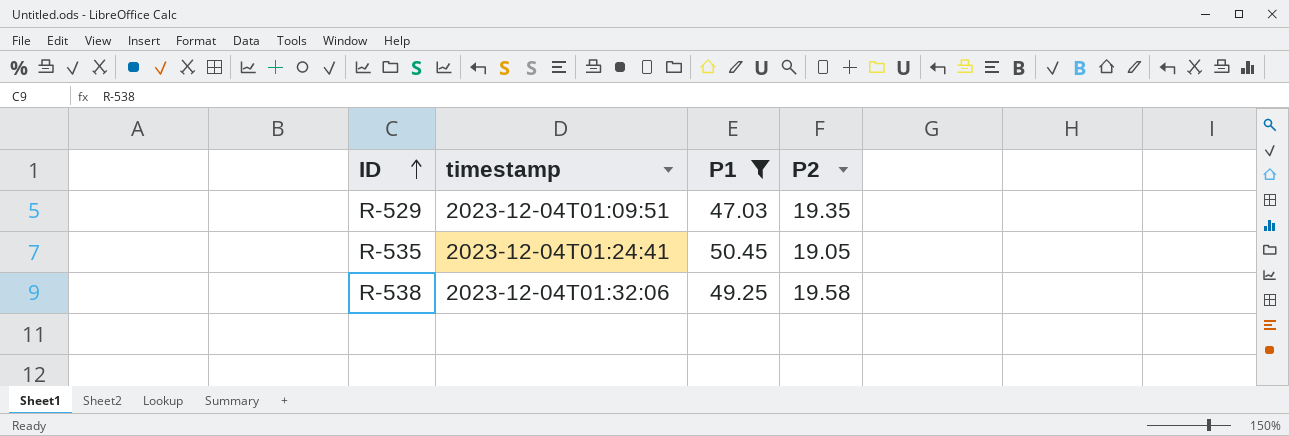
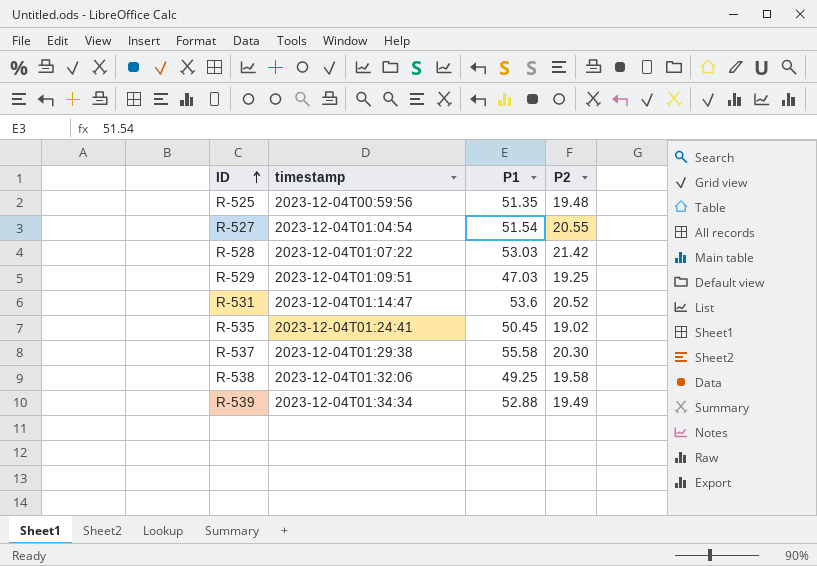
filter: P1 <= 50.45 -> none
R-529 | P2: 19.35 -> 19.25
R-535 | P2: 19.05 -> 19.02

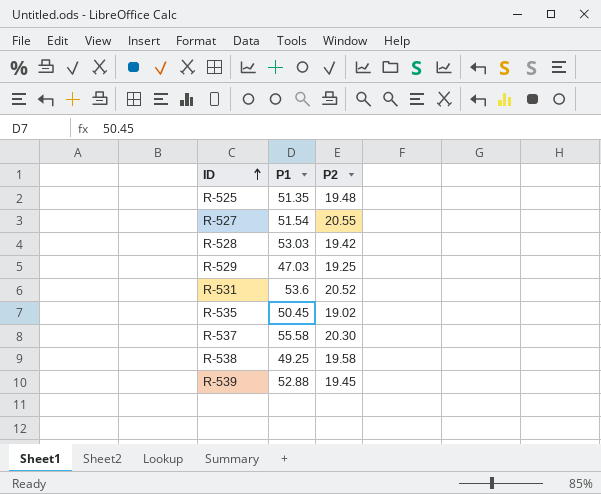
column timestamp | position: 2 -> none
R-528 | P2: 21.42 -> 19.42
R-539 | P2: 19.49 -> 19.45

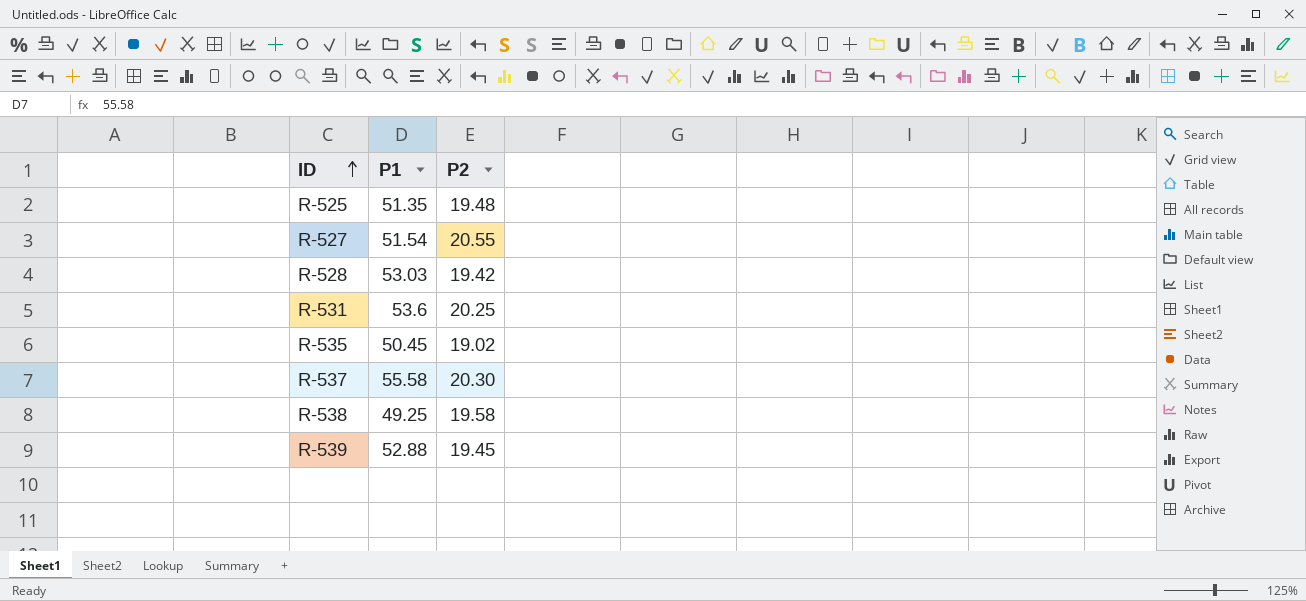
row R-529: 47.03 | 19.25 -> none
R-531 | P2: 20.52 -> 20.25

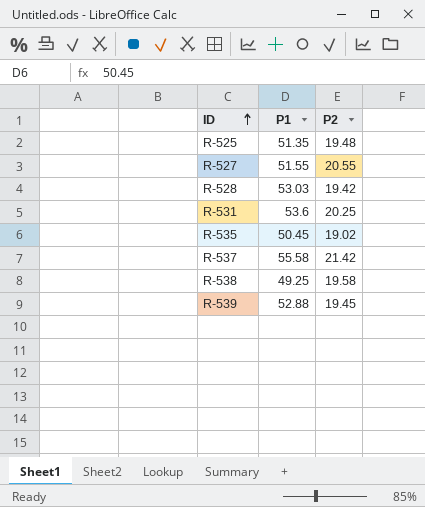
R-527 | P1: 51.54 -> 51.55
R-537 | P2: 20.30 -> 21.42

